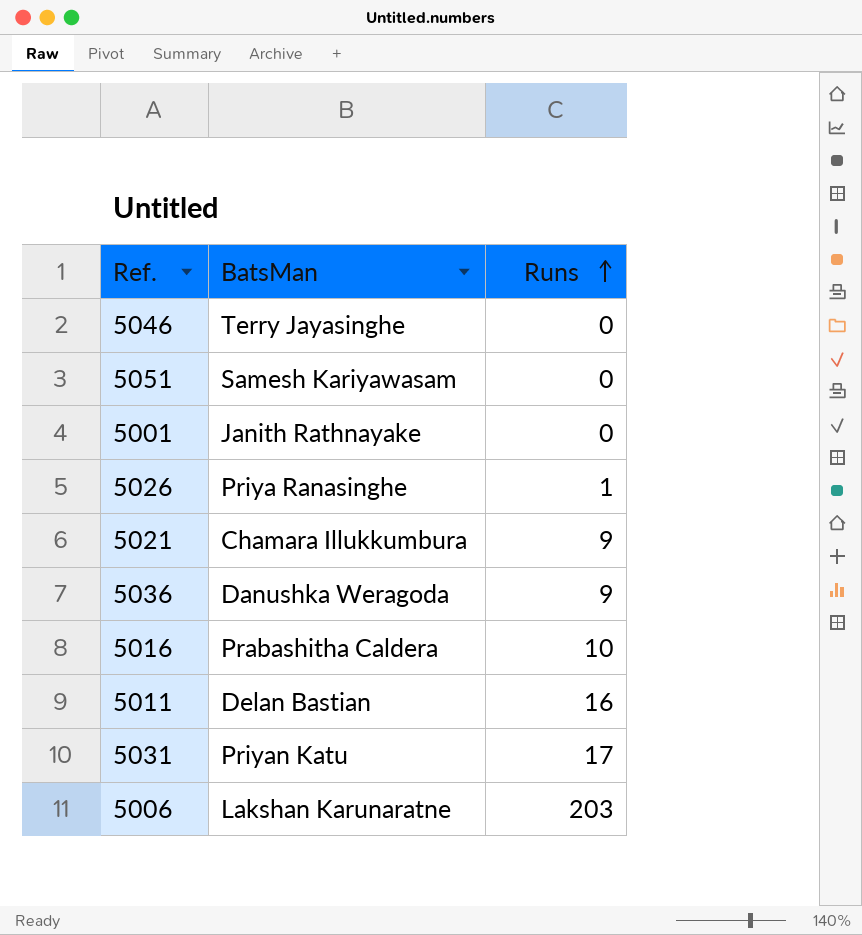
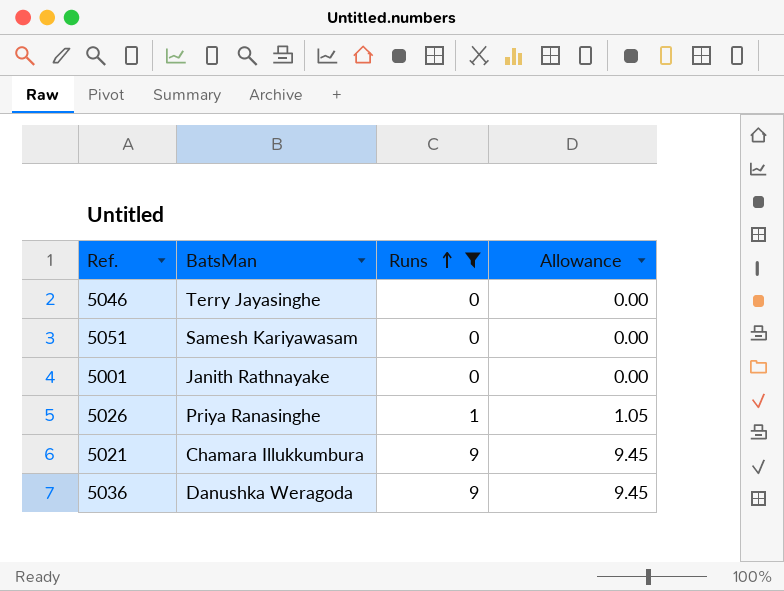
filter: none -> Runs <= 9
column Allowance | formula: none -> [Runs] * 1.05

